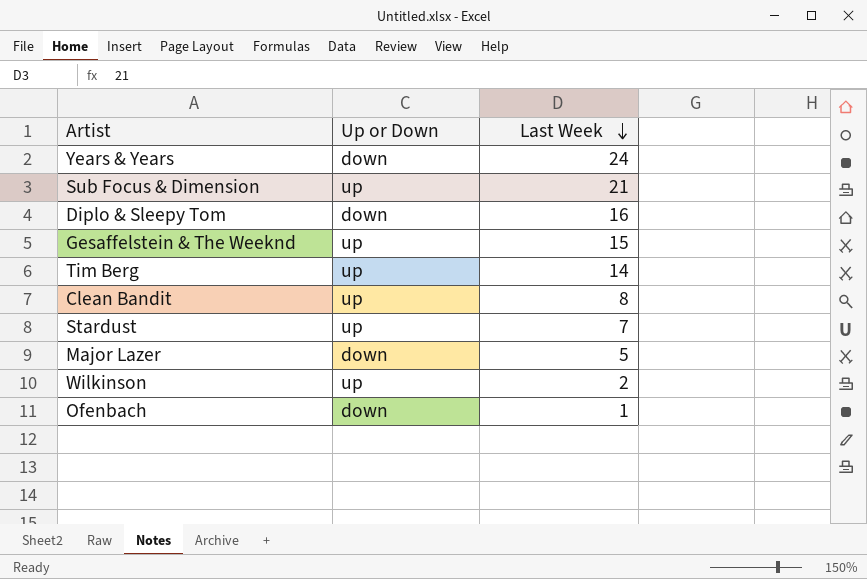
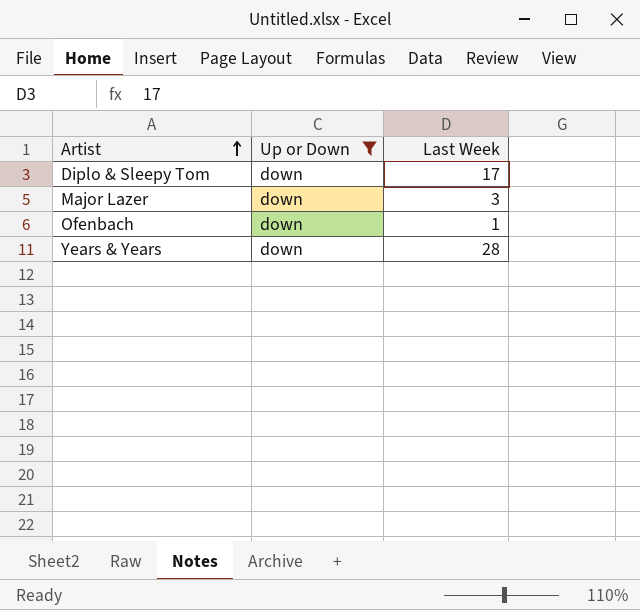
filter: none -> Up or Down = down
row order: Last Week descending -> Artist ascending
Diplo & Sleepy Tom | Last Week: 16 -> 17
Major Lazer | Last Week: 5 -> 3
Years & Years | Last Week: 24 -> 28

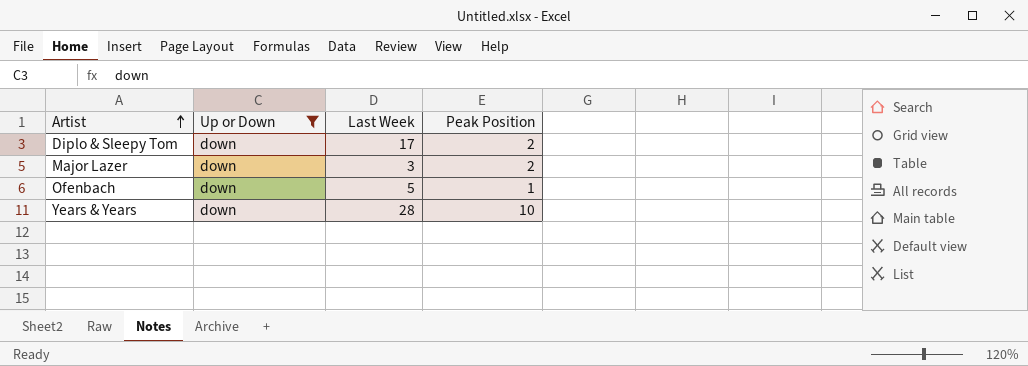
column Peak Position | position: none -> 4
Ofenbach | Last Week: 1 -> 5

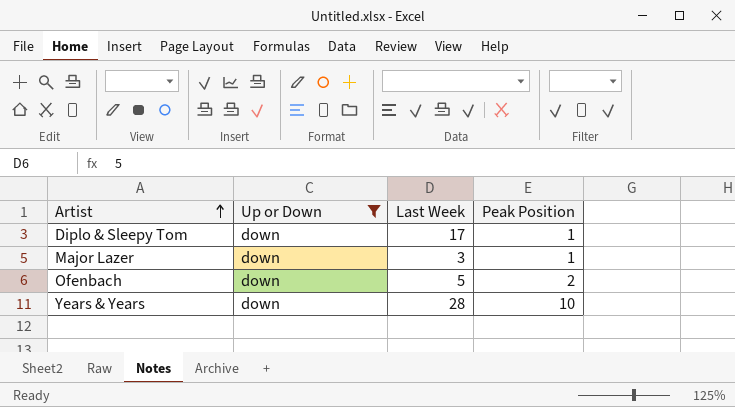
Diplo & Sleepy Tom | Peak Position: 2 -> 1
Major Lazer | Peak Position: 2 -> 1
Ofenbach | Peak Position: 1 -> 2

